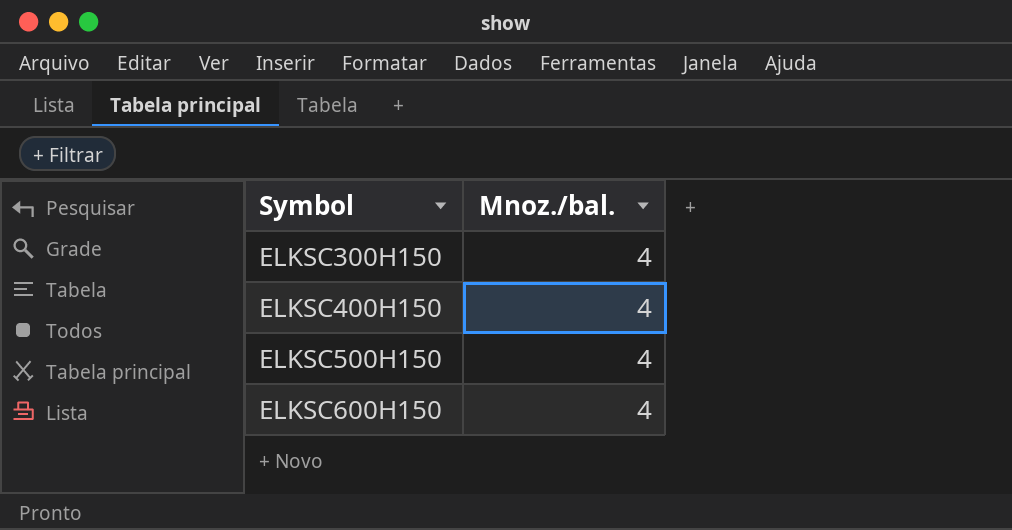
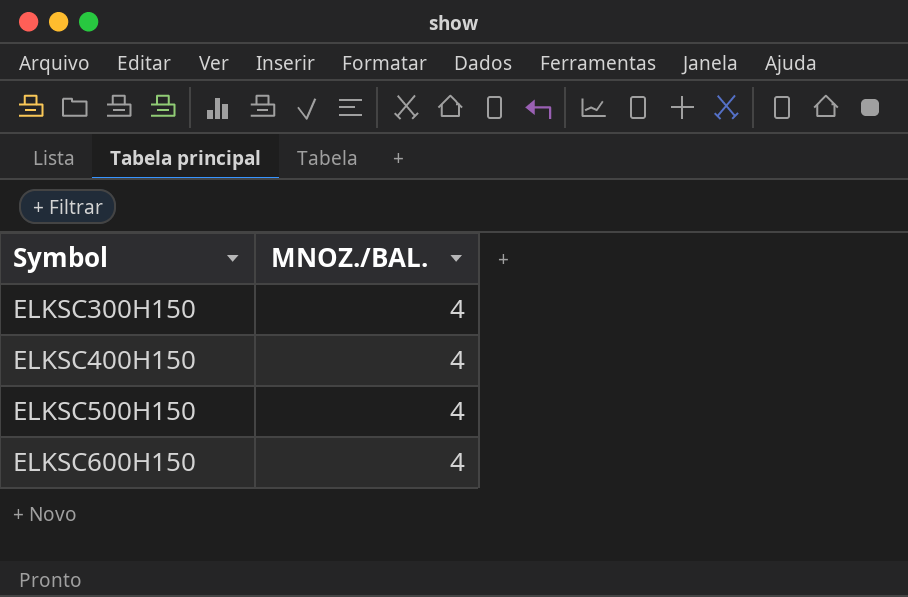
column name: Mnoz./bal. -> MNOZ./BAL.

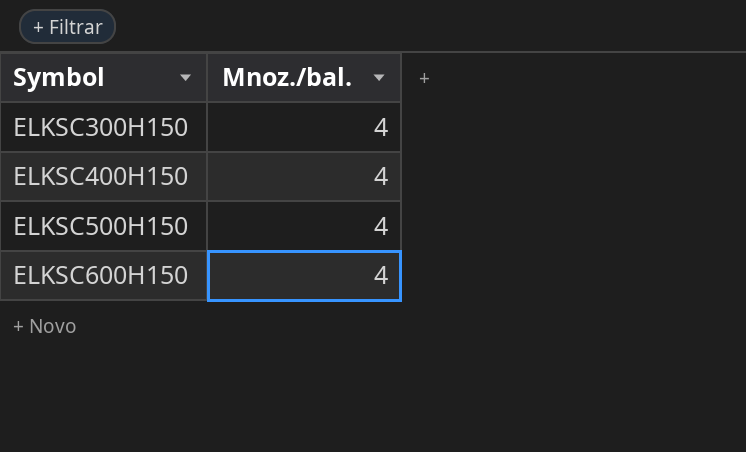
column name: MNOZ./BAL. -> Mnoz./bal.

